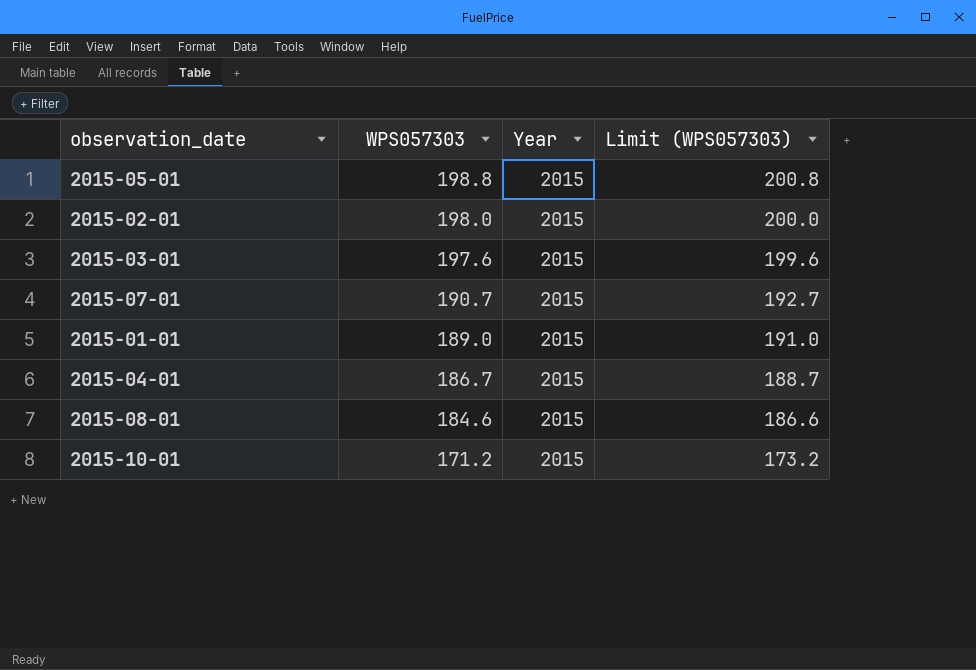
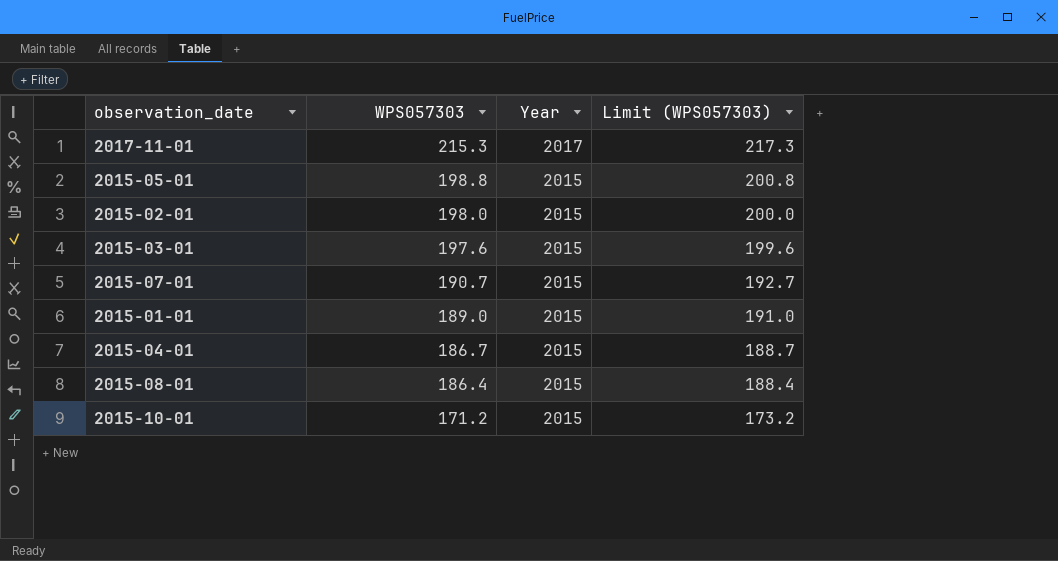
row 2017-11-01: none -> 215.3 | 2017 | 217.3
2015-08-01 | WPS057303: 184.6 -> 186.4
2015-08-01 | Limit (WPS057303): 186.6 -> 188.4

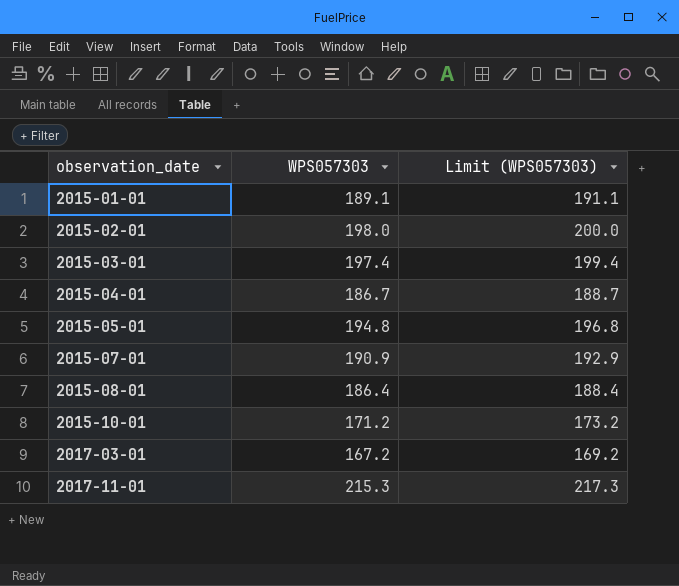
row order: WPS057303 descending -> observation_date ascending
column Year | position: 3 -> none
2015-01-01 | WPS057303: 189.0 -> 189.1
2015-01-01 | Limit (WPS057303): 191.0 -> 191.1
2015-03-01 | WPS057303: 197.6 -> 197.4
2015-03-01 | Limit (WPS057303): 199.6 -> 199.4
2015-05-01 | WPS057303: 198.8 -> 194.8
2015-05-01 | Limit (WPS057303): 200.8 -> 196.8
2015-07-01 | WPS057303: 190.7 -> 190.9
2015-07-01 | Limit (WPS057303): 192.7 -> 192.9
row 2017-03-01: none -> 167.2 | 169.2

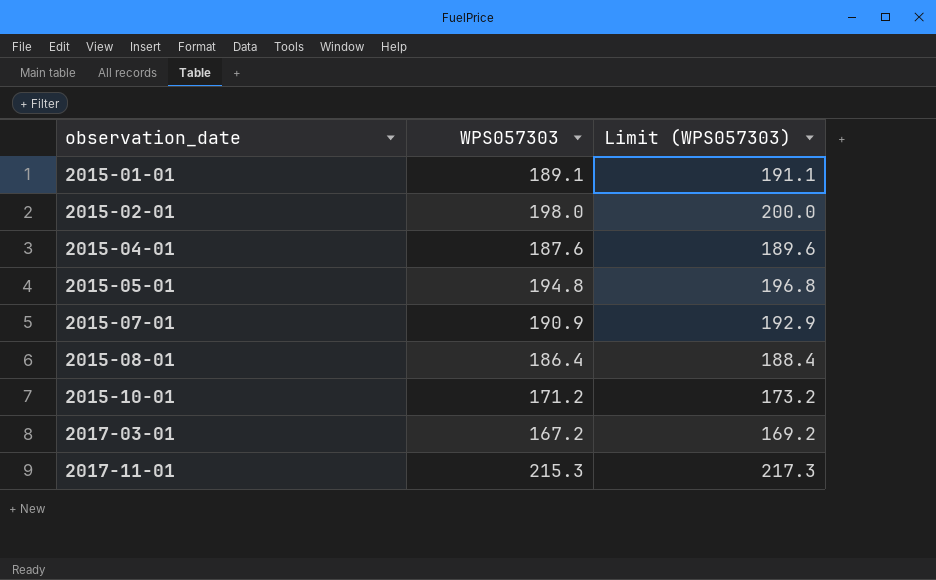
row 2015-03-01: 197.4 | 199.4 -> none
2015-04-01 | WPS057303: 186.7 -> 187.6
2015-04-01 | Limit (WPS057303): 188.7 -> 189.6

